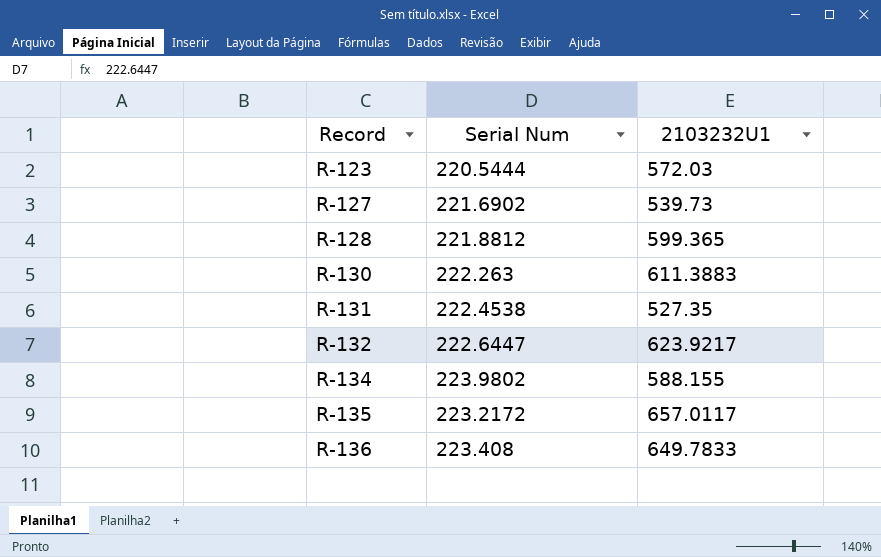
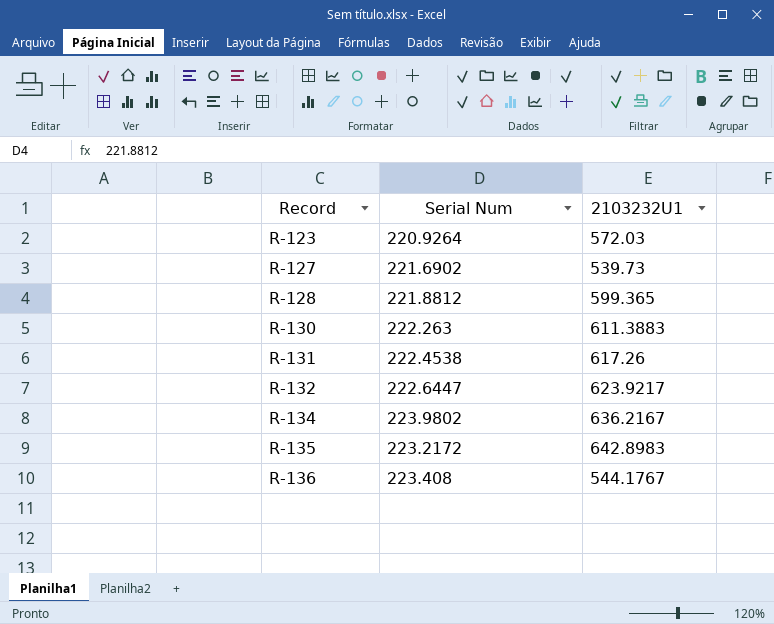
R-123 | Serial Num: 220.5444 -> 220.9264
R-131 | 2103232U1: 527.35 -> 617.26
R-134 | 2103232U1: 588.155 -> 636.2167
R-135 | 2103232U1: 657.0117 -> 642.8983
R-136 | 2103232U1: 649.7833 -> 544.1767

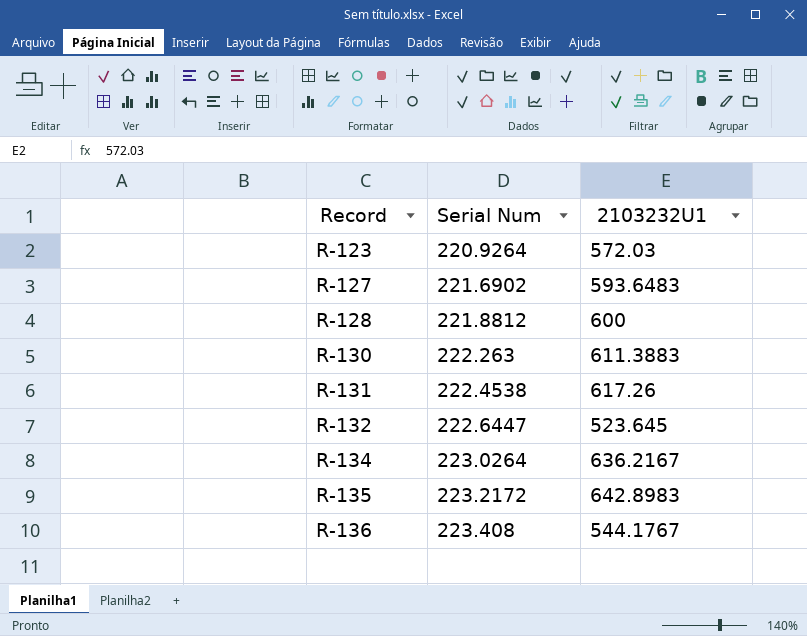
R-127 | 2103232U1: 539.73 -> 593.6483
R-128 | 2103232U1: 599.365 -> 600
R-132 | 2103232U1: 623.9217 -> 523.645
R-134 | Serial Num: 223.9802 -> 223.0264

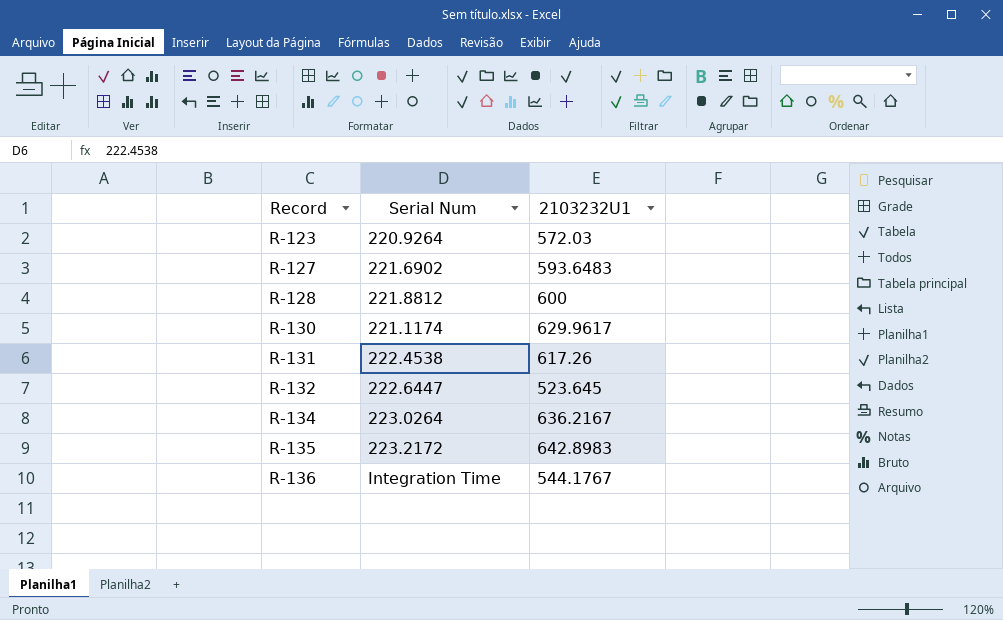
R-130 | Serial Num: 222.263 -> 221.1174
R-130 | 2103232U1: 611.3883 -> 629.9617
R-136 | Serial Num: 223.408 -> Integration Time

